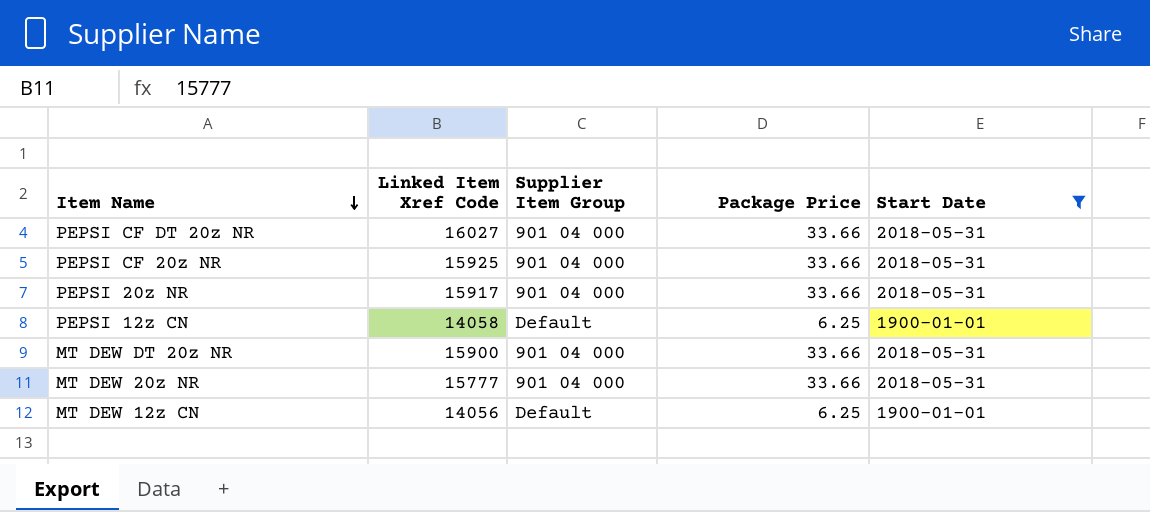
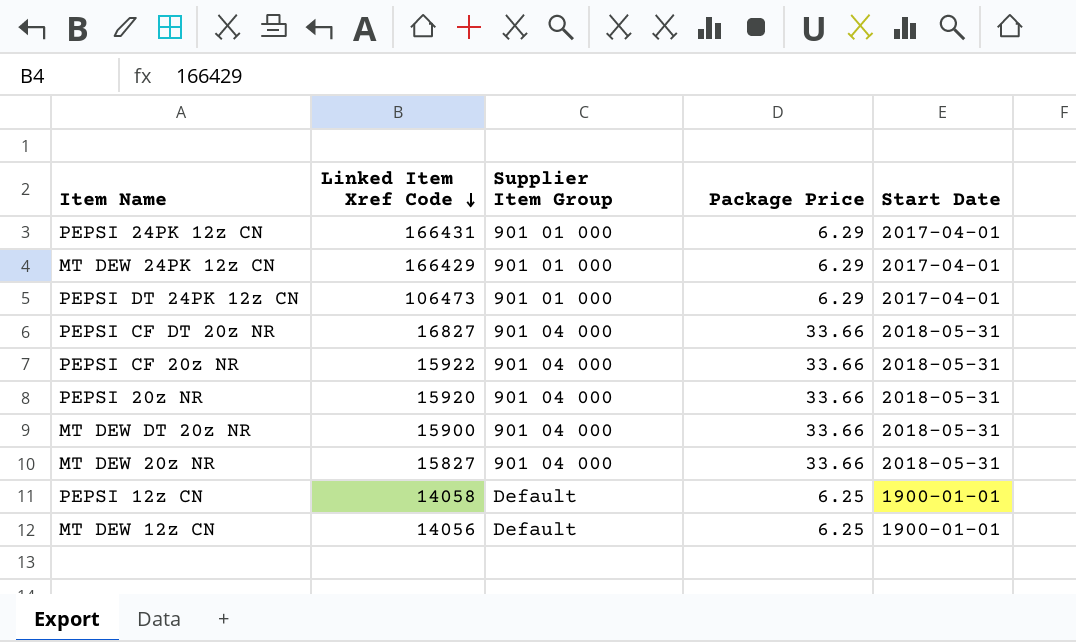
filter: Start Date != 2017-04-01 -> none
row order: Item Name descending -> Linked Item Xref Code descending
PEPSI CF DT 20z NR | Linked Item Xref Code: 16027 -> 16827
PEPSI CF 20z NR | Linked Item Xref Code: 15925 -> 15922
PEPSI 20z NR | Linked Item Xref Code: 15917 -> 15920
MT DEW 20z NR | Linked Item Xref Code: 15777 -> 15827

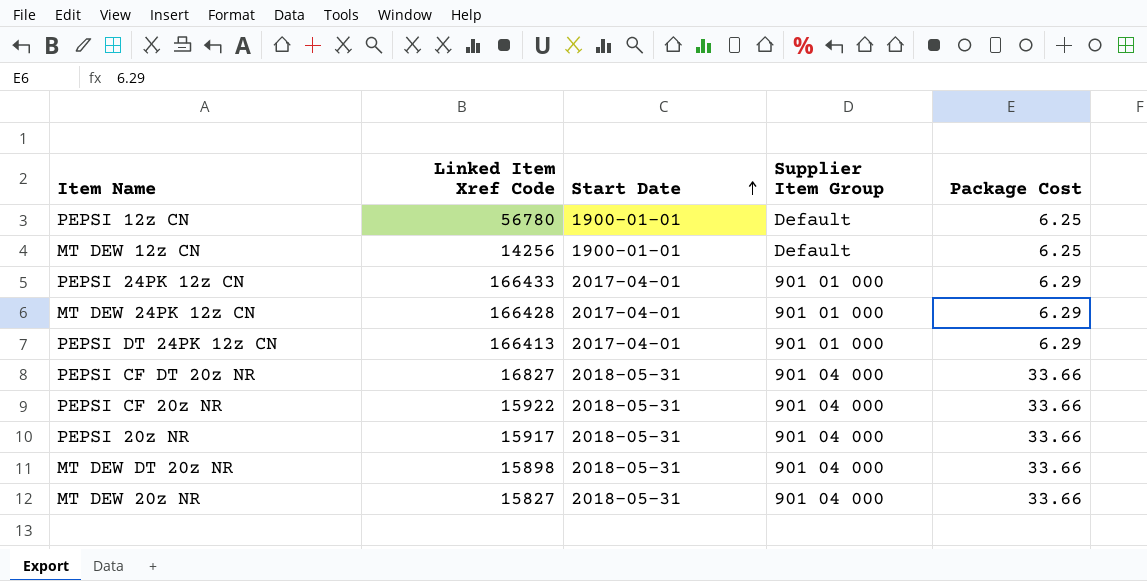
row order: Linked Item Xref Code descending -> Start Date ascending
column Start Date | position: 5 -> 3
column name: Package Price -> Package Cost
PEPSI 12z CN | Linked Item Xref Code: 14058 -> 56780
MT DEW 12z CN | Linked Item Xref Code: 14056 -> 14256
PEPSI 24PK 12z CN | Linked Item Xref Code: 166431 -> 166433
MT DEW 24PK 12z CN | Linked Item Xref Code: 166429 -> 166428
PEPSI DT 24PK 12z CN | Linked Item Xref Code: 106473 -> 166413
PEPSI 20z NR | Linked Item Xref Code: 15920 -> 15917
MT DEW DT 20z NR | Linked Item Xref Code: 15900 -> 15898

